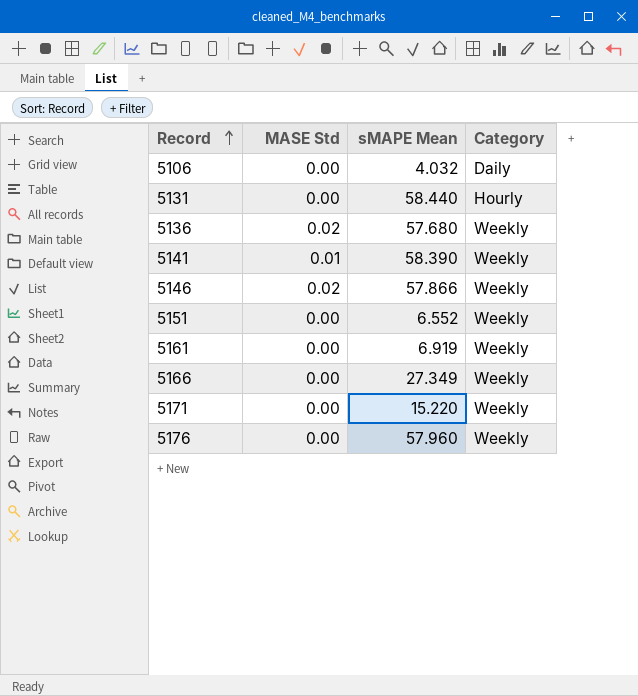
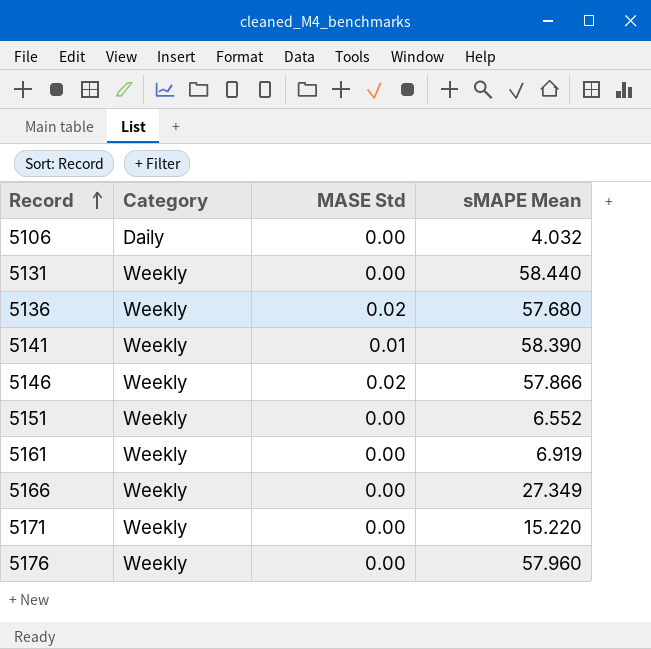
column Category | position: 4 -> 2
5131 | Category: Hourly -> Weekly

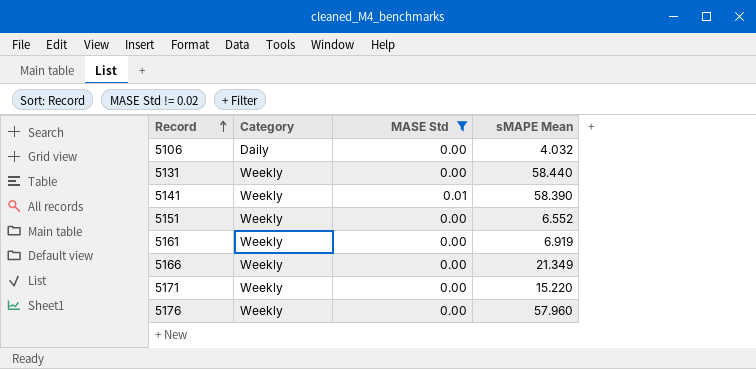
filter: none -> MASE Std != 0.02
5166 | sMAPE Mean: 27.349 -> 21.349

